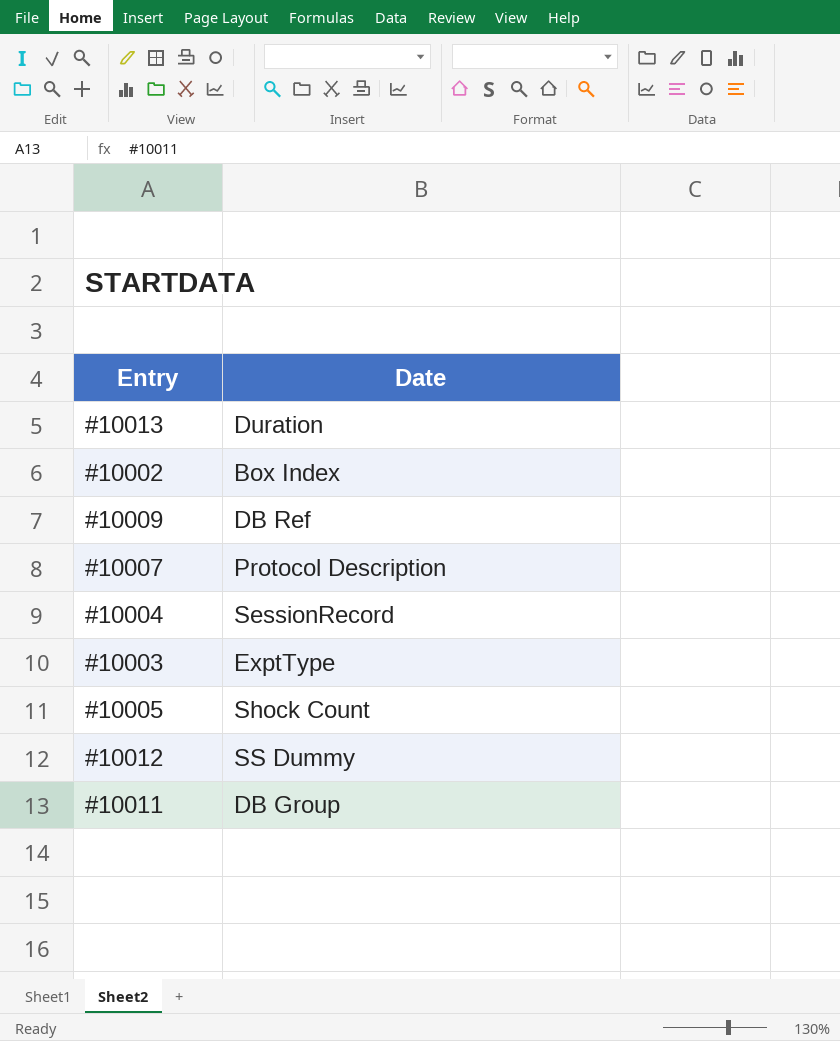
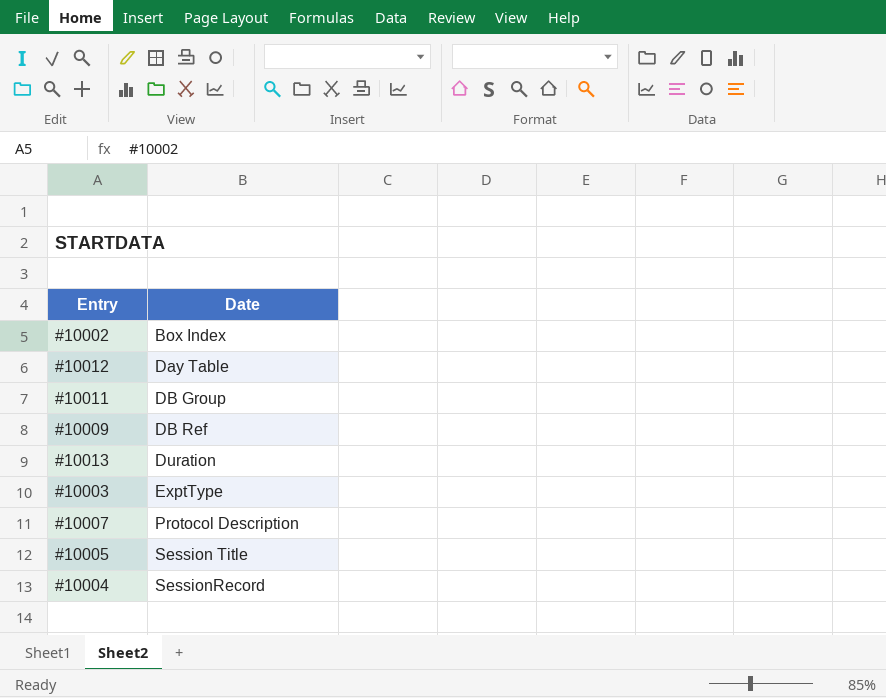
row order: none -> Date ascending
#10012 | Date: SS Dummy -> Day Table
#10005 | Date: Shock Count -> Session Title

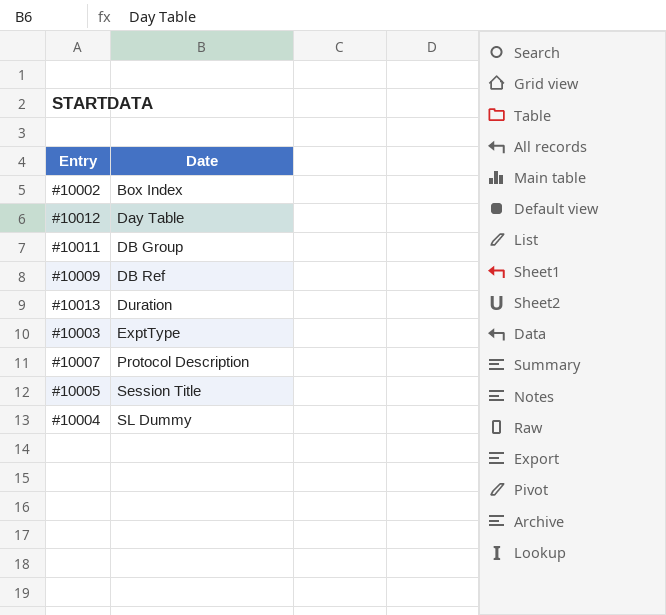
#10004 | Date: SessionRecord -> SL Dummy

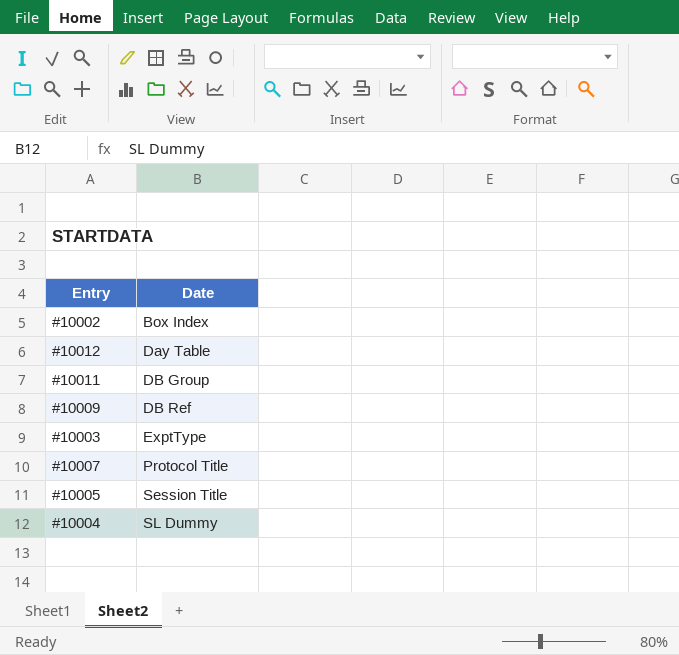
row #10013: Duration -> none
#10007 | Date: Protocol Description -> Protocol Title

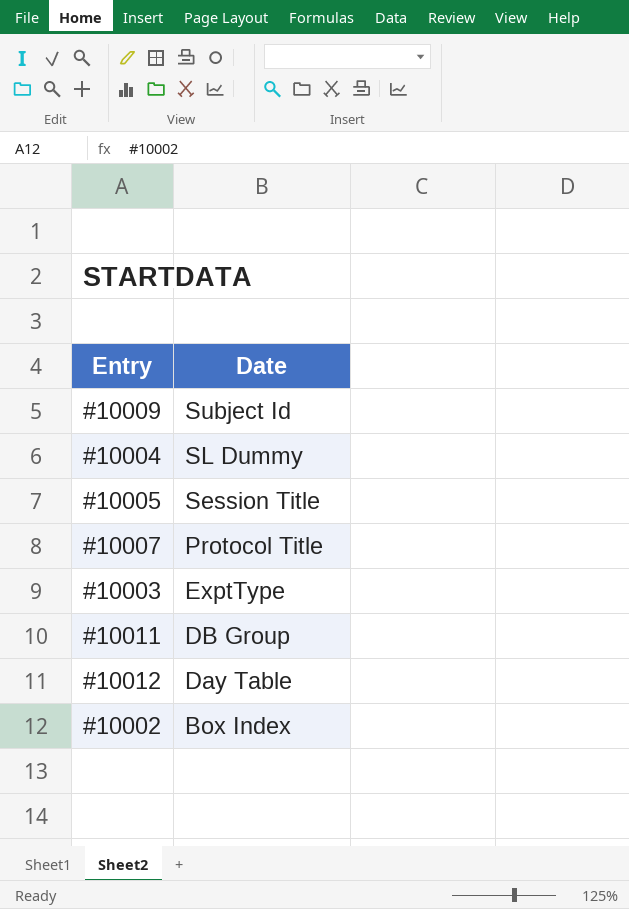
row order: Date ascending -> Date descending
#10009 | Date: DB Ref -> Subject Id

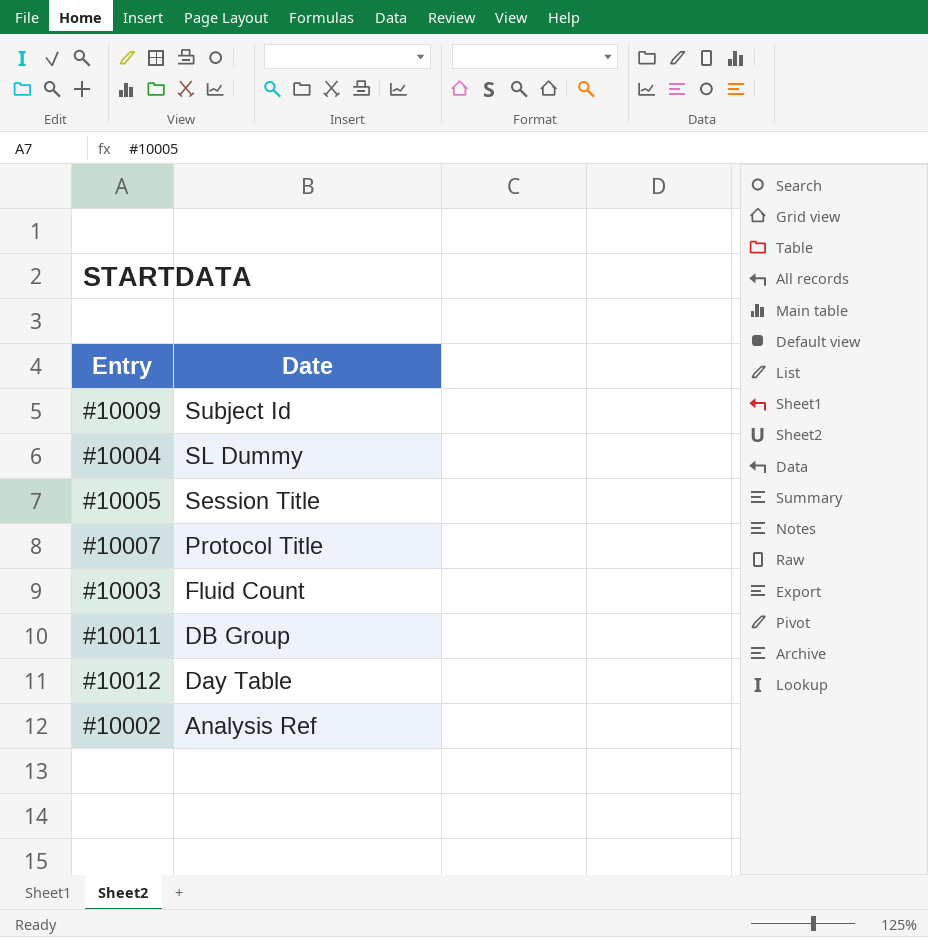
#10003 | Date: ExptType -> Fluid Count
#10002 | Date: Box Index -> Analysis Ref

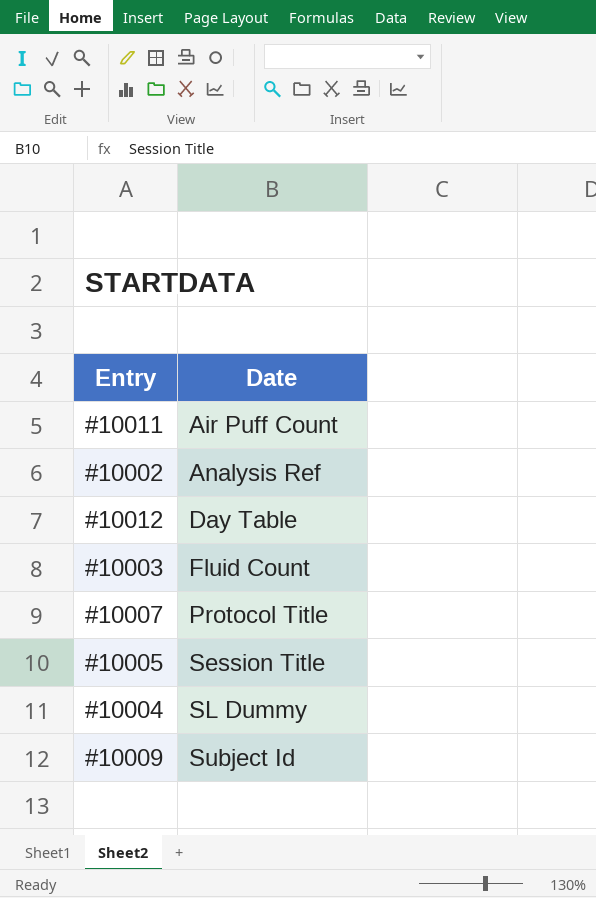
row order: Date descending -> Date ascending
#10011 | Date: DB Group -> Air Puff Count

